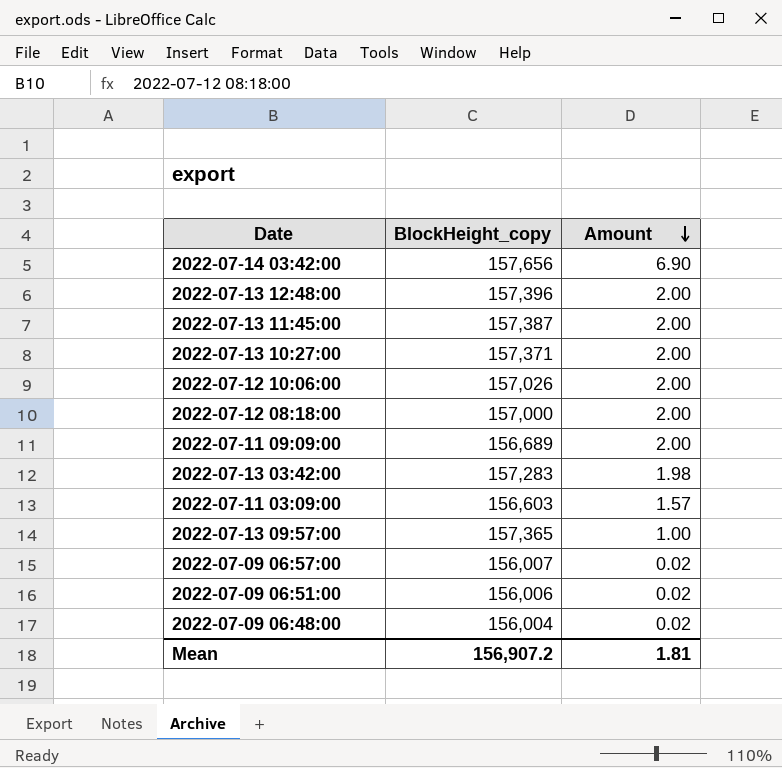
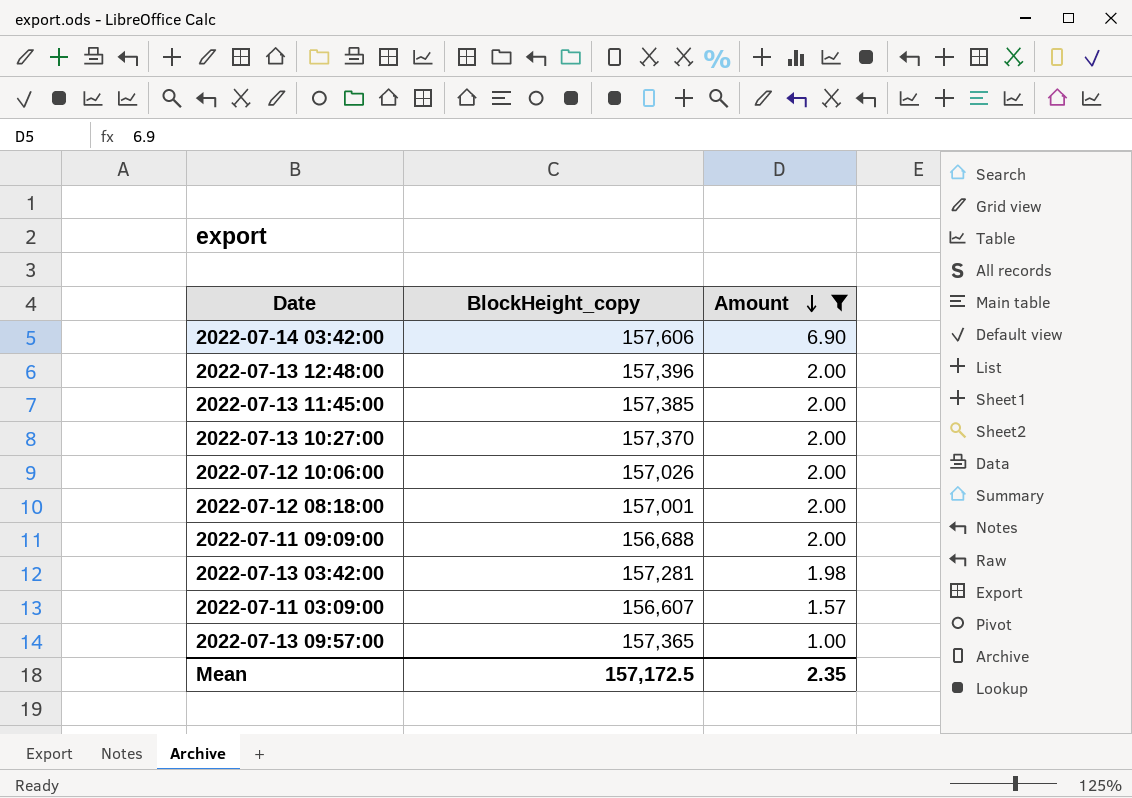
filter: none -> Amount != 0.02
2022-07-14 03:42:00 | BlockHeight_copy: 157,656 -> 157,606
2022-07-13 11:45:00 | BlockHeight_copy: 157,387 -> 157,385
2022-07-13 10:27:00 | BlockHeight_copy: 157,371 -> 157,370
2022-07-12 08:18:00 | BlockHeight_copy: 157,000 -> 157,001
2022-07-11 09:09:00 | BlockHeight_copy: 156,689 -> 156,688
2022-07-13 03:42:00 | BlockHeight_copy: 157,283 -> 157,281
2022-07-11 03:09:00 | BlockHeight_copy: 156,603 -> 156,607
Mean | BlockHeight_copy: 156,907.2 -> 157,172.5
Mean | Amount: 1.81 -> 2.35

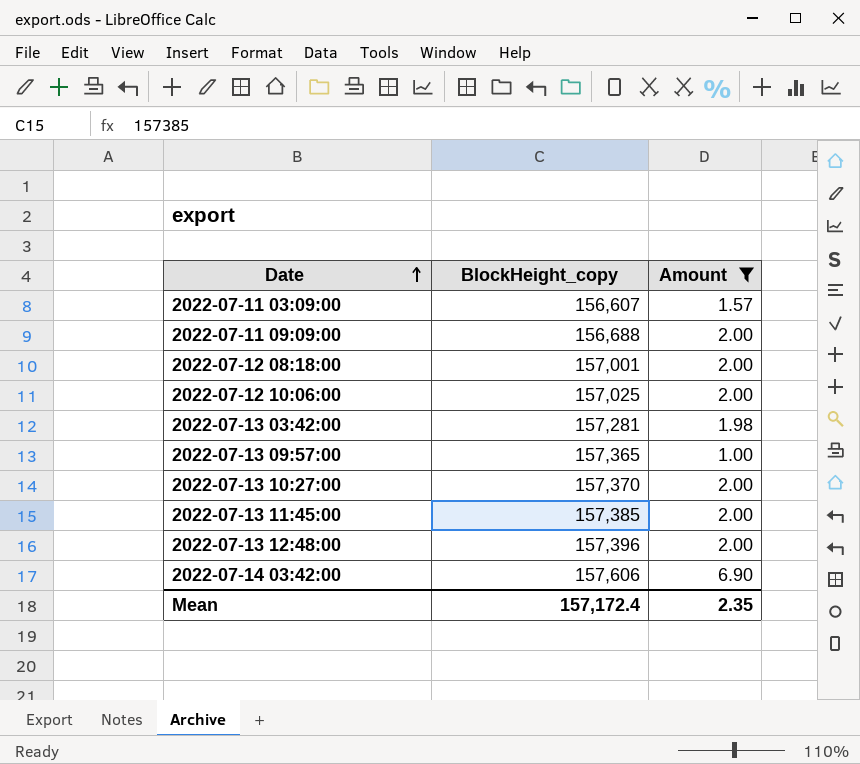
row order: Amount descending -> Date ascending
2022-07-12 10:06:00 | BlockHeight_copy: 157,026 -> 157,025
Mean | BlockHeight_copy: 157,172.5 -> 157,172.4

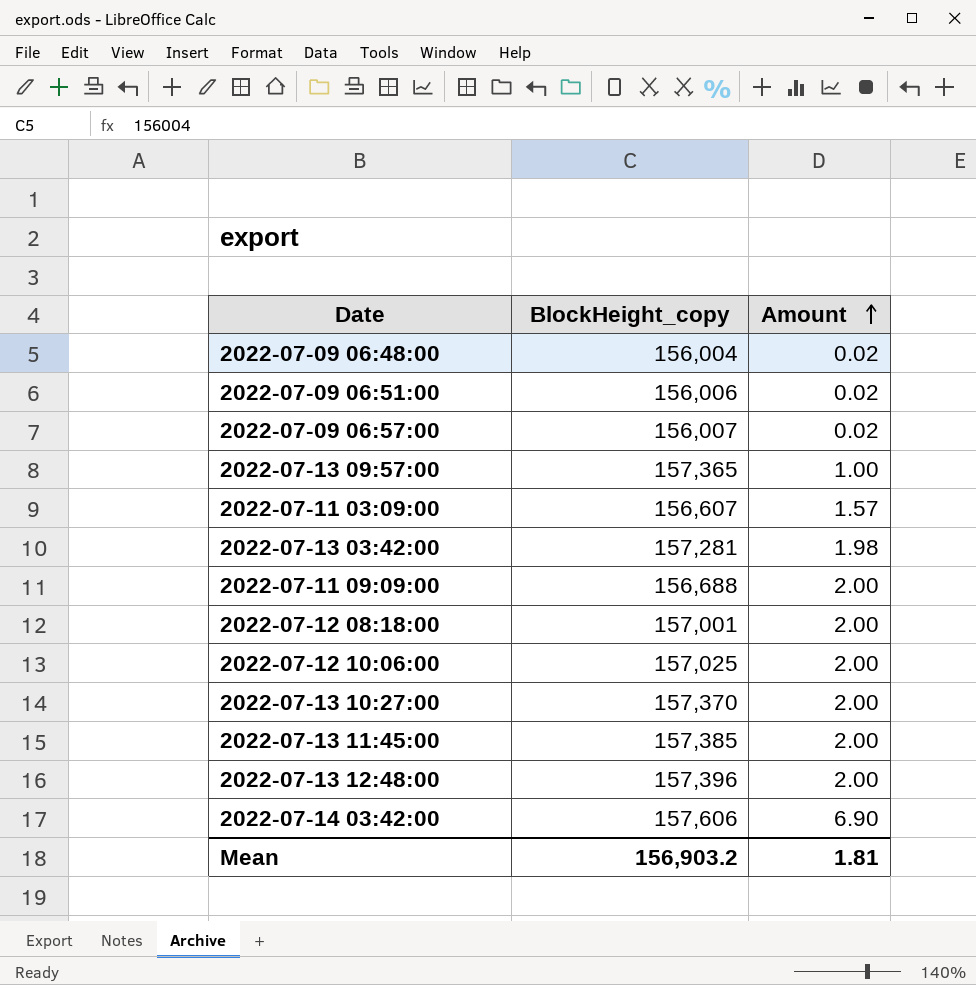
filter: Amount != 0.02 -> none
row order: Date ascending -> Amount ascending
Mean | BlockHeight_copy: 157,172.4 -> 156,903.2
Mean | Amount: 2.35 -> 1.81

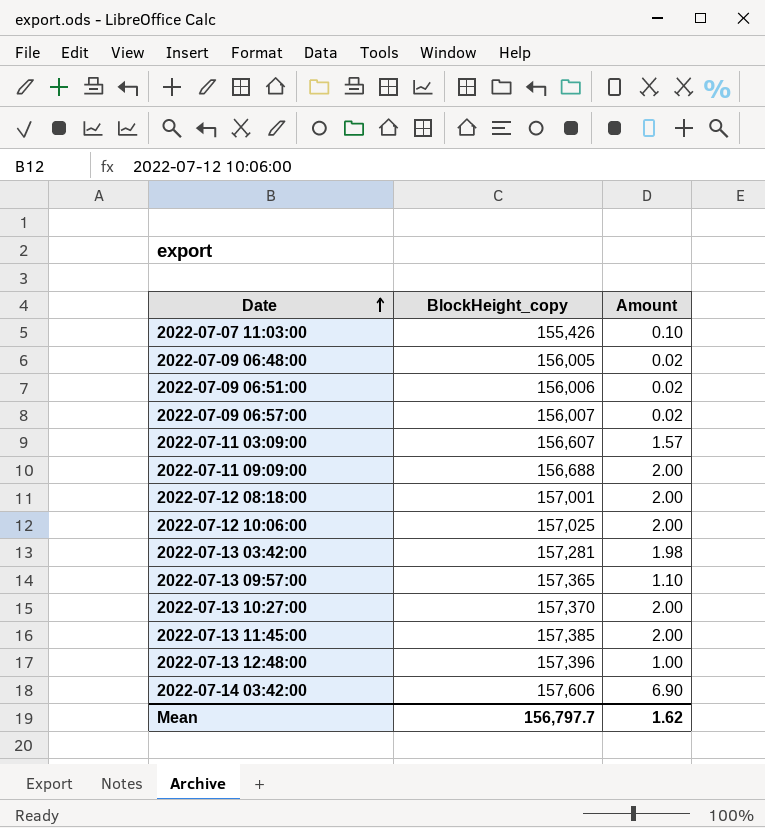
row order: Amount ascending -> Date ascending
row 2022-07-07 11:03:00: none -> 155,426 | 0.10
2022-07-09 06:48:00 | BlockHeight_copy: 156,004 -> 156,005
2022-07-13 09:57:00 | Amount: 1.00 -> 1.10
2022-07-13 12:48:00 | Amount: 2.00 -> 1.00
Mean | BlockHeight_copy: 156,903.2 -> 156,797.7
Mean | Amount: 1.81 -> 1.62

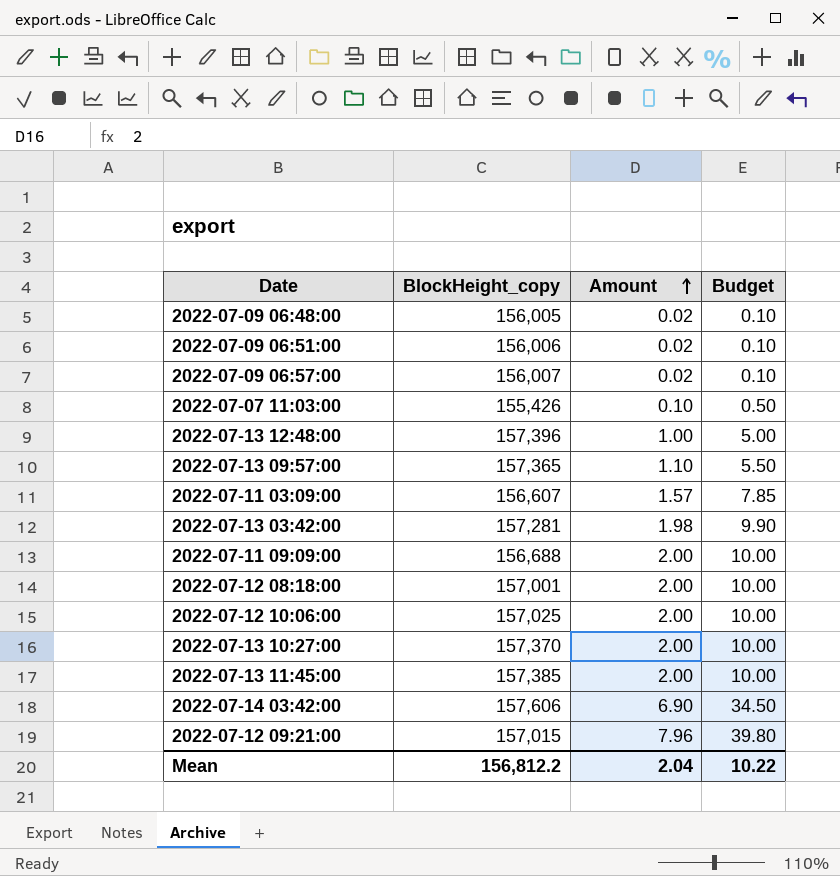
row order: Date ascending -> Amount ascending
column Budget | formula: none -> [Amount] * 5
row 2022-07-12 09:21:00: none -> 157,015 | 7.96 | 39.80
Mean | BlockHeight_copy: 156,797.7 -> 156,812.2
Mean | Amount: 1.62 -> 2.04

